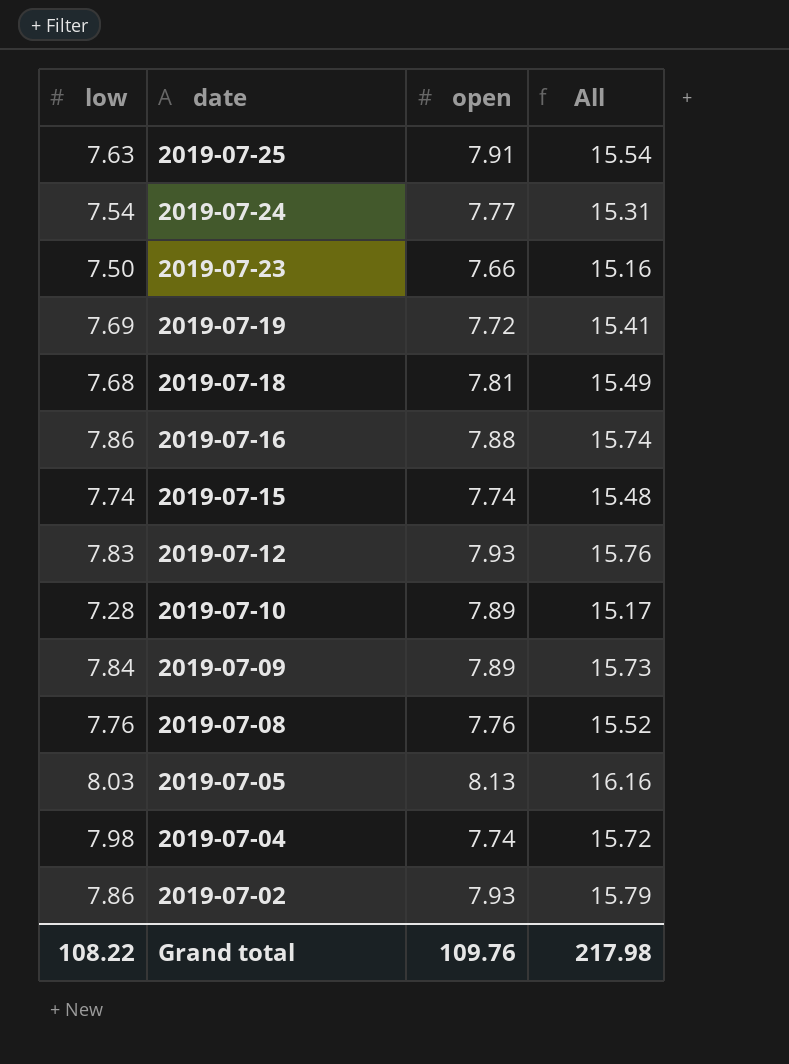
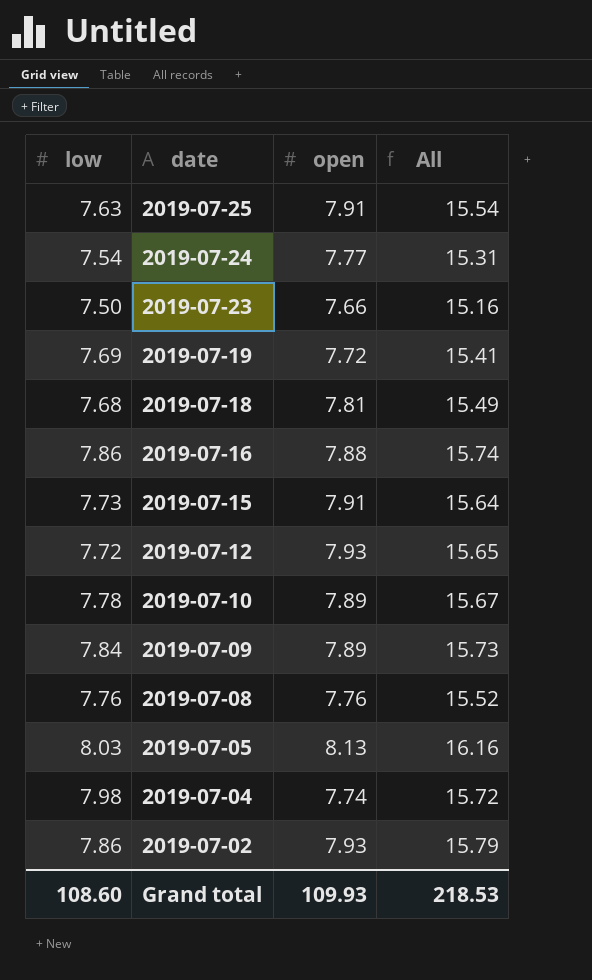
2019-07-15 | low: 7.74 -> 7.73
2019-07-15 | open: 7.74 -> 7.91
2019-07-15 | All: 15.48 -> 15.64
2019-07-12 | low: 7.83 -> 7.72
2019-07-12 | All: 15.76 -> 15.65
2019-07-10 | low: 7.28 -> 7.78
2019-07-10 | All: 15.17 -> 15.67
Grand total | low: 108.22 -> 108.60
Grand total | open: 109.76 -> 109.93
Grand total | All: 217.98 -> 218.53

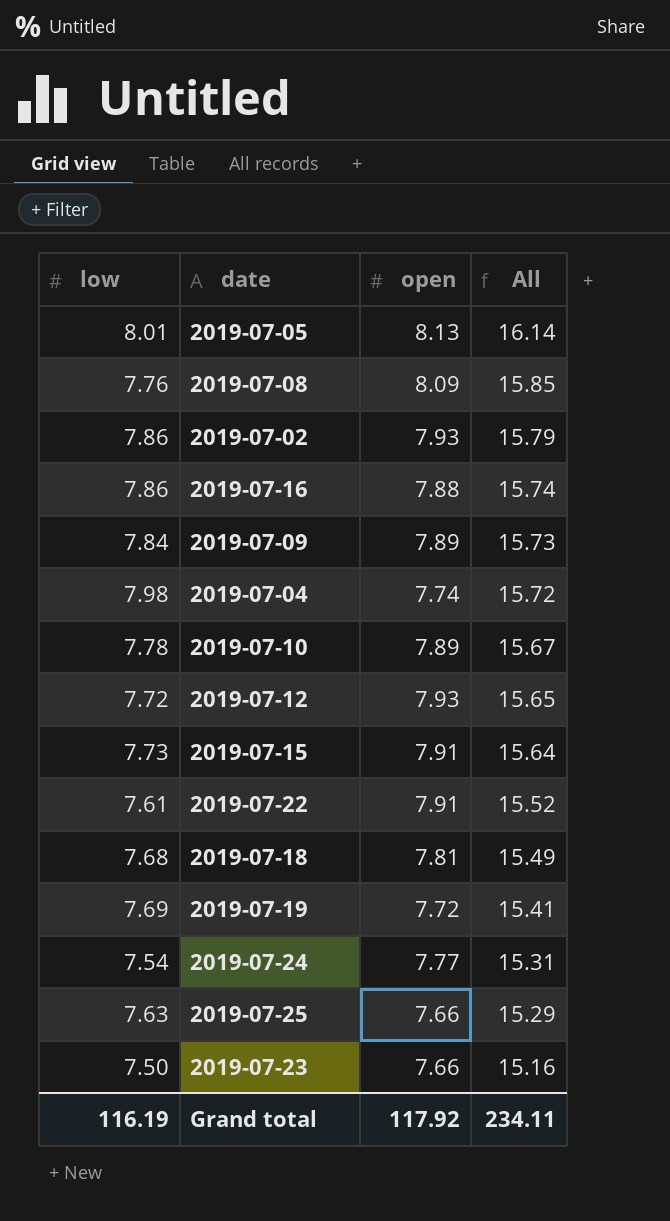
row order: date descending -> All descending
2019-07-05 | low: 8.03 -> 8.01
2019-07-05 | All: 16.16 -> 16.14
2019-07-08 | open: 7.76 -> 8.09
2019-07-08 | All: 15.52 -> 15.85
row 2019-07-22: none -> 7.61 | 7.91 | 15.52
2019-07-25 | open: 7.91 -> 7.66
2019-07-25 | All: 15.54 -> 15.29
Grand total | low: 108.60 -> 116.19
Grand total | open: 109.93 -> 117.92
Grand total | All: 218.53 -> 234.11

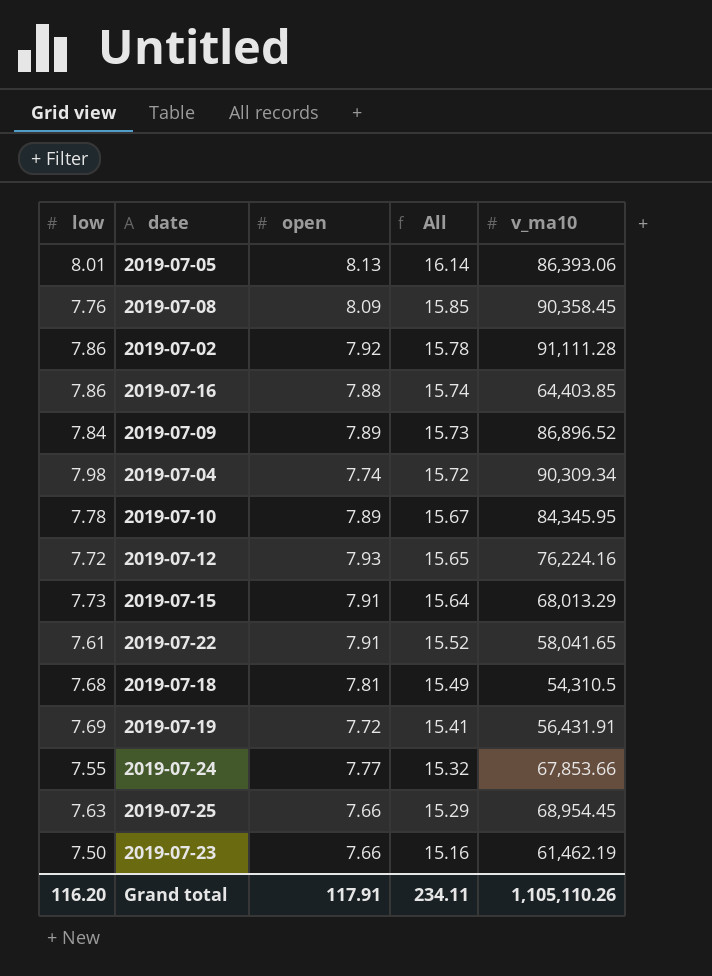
column v_ma10 | position: none -> 5
2019-07-02 | open: 7.93 -> 7.92
2019-07-02 | All: 15.79 -> 15.78
2019-07-24 | low: 7.54 -> 7.55
2019-07-24 | All: 15.31 -> 15.32
Grand total | low: 116.19 -> 116.20
Grand total | open: 117.92 -> 117.91

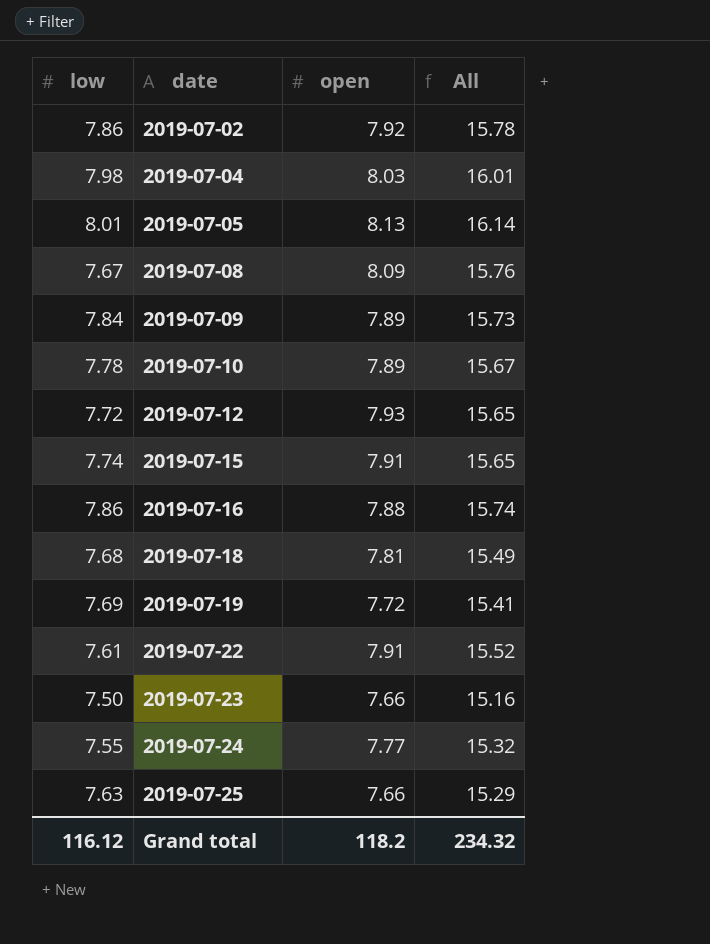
row order: All descending -> date ascending
column v_ma10 | position: 5 -> none
2019-07-04 | open: 7.74 -> 8.03
2019-07-04 | All: 15.72 -> 16.01
2019-07-08 | low: 7.76 -> 7.67
2019-07-08 | All: 15.85 -> 15.76
2019-07-15 | low: 7.73 -> 7.74
2019-07-15 | All: 15.64 -> 15.65
Grand total | low: 116.20 -> 116.12
Grand total | open: 117.91 -> 118.2
Grand total | All: 234.11 -> 234.32

